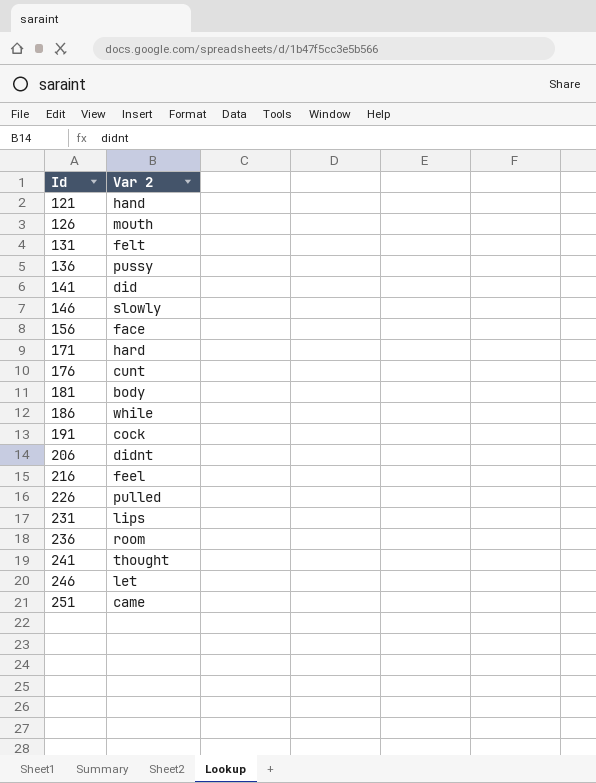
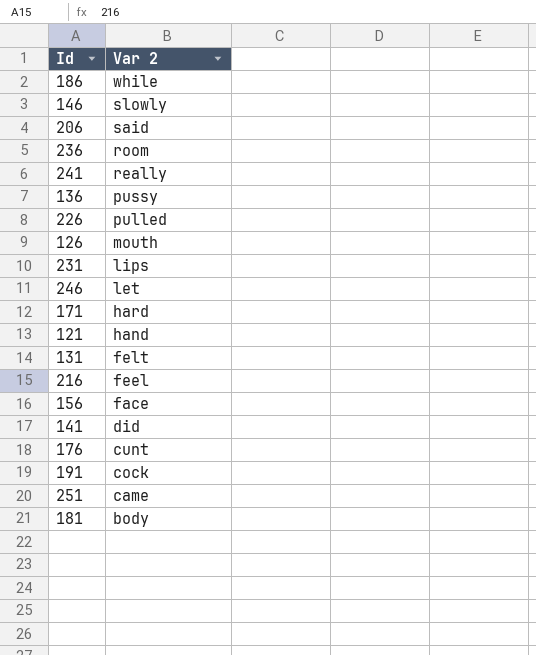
row order: Id ascending -> Var 2 descending
206 | Var 2: didnt -> said
241 | Var 2: thought -> really

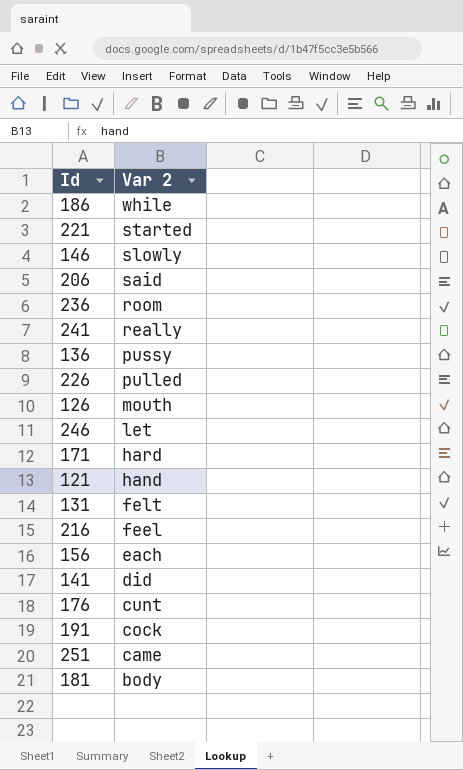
row 231: lips -> none
row 221: none -> started
156 | Var 2: face -> each

